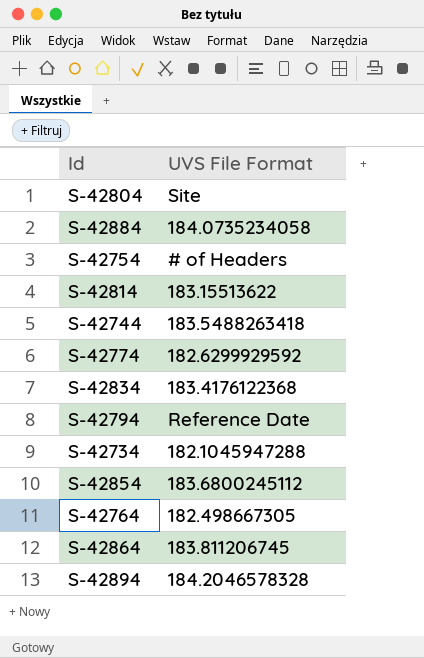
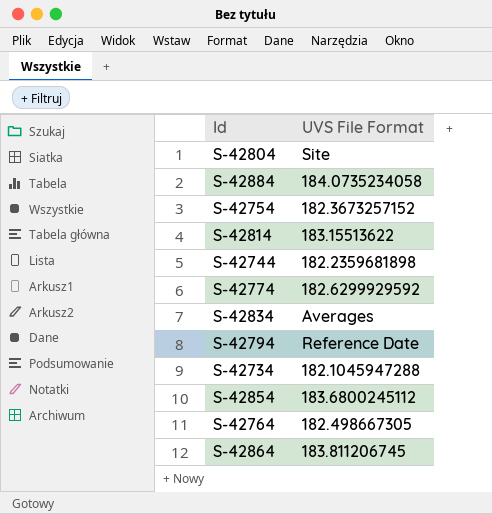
row S-42894: 184.2046578328 -> none
S-42754 | UVS File Format: # of Headers -> 182.3673257152
S-42744 | UVS File Format: 183.5488263418 -> 182.2359681898
S-42834 | UVS File Format: 183.4176122368 -> Averages

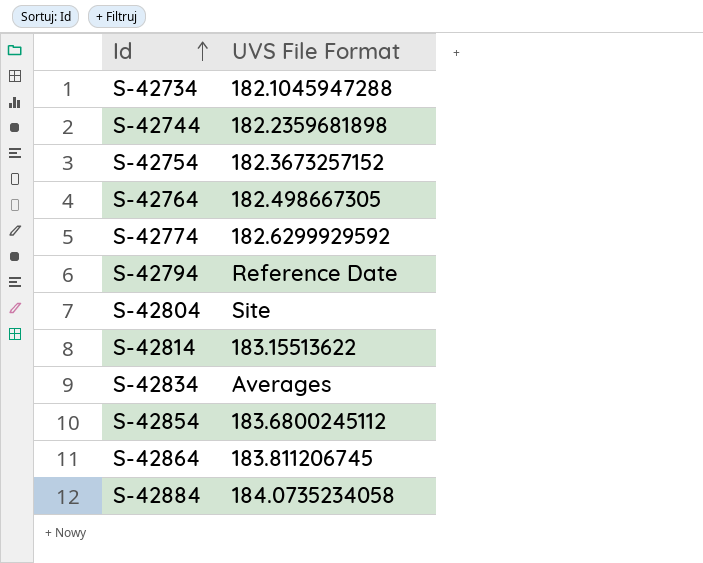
row order: none -> Id ascending

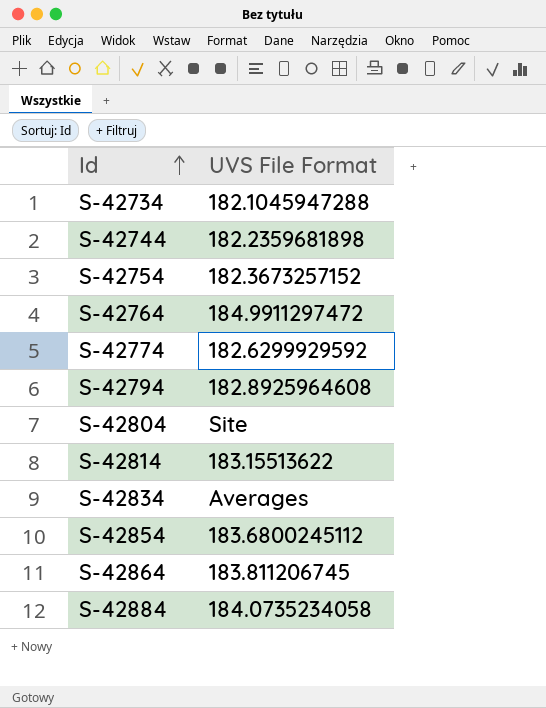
S-42764 | UVS File Format: 182.498667305 -> 184.9911297472
S-42794 | UVS File Format: Reference Date -> 182.8925964608

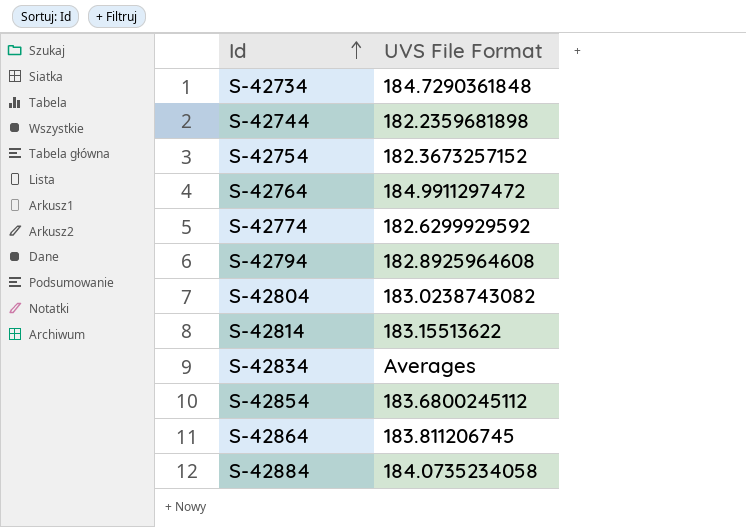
S-42734 | UVS File Format: 182.1045947288 -> 184.7290361848
S-42804 | UVS File Format: Site -> 183.0238743082

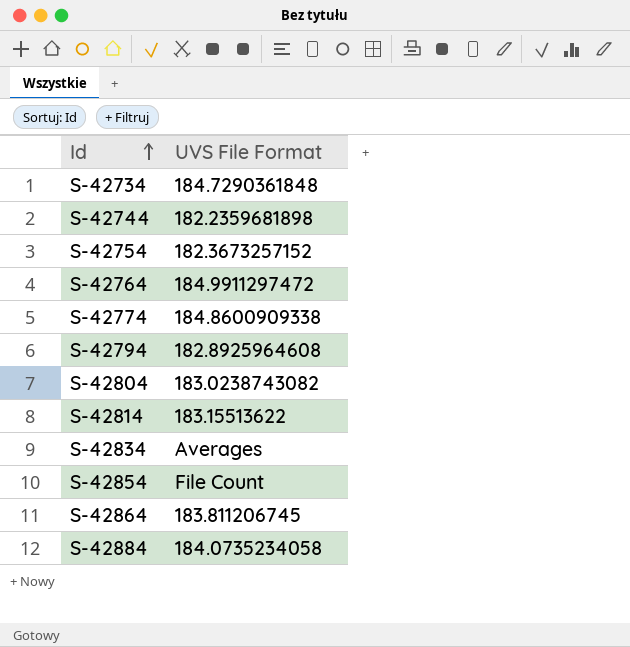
S-42774 | UVS File Format: 182.6299929592 -> 184.8600909338
S-42854 | UVS File Format: 183.6800245112 -> File Count

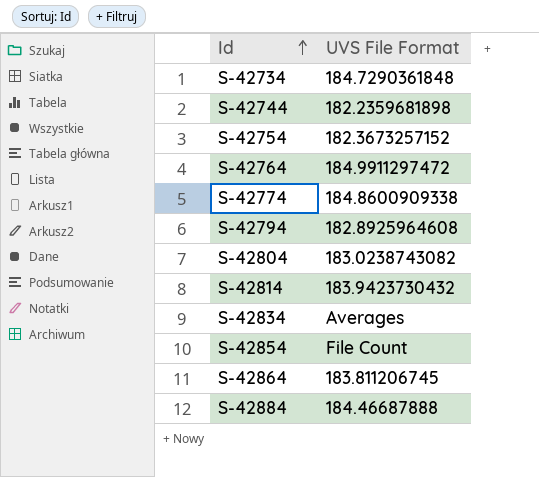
S-42814 | UVS File Format: 183.15513622 -> 183.9423730432
S-42884 | UVS File Format: 184.0735234058 -> 184.46687888

